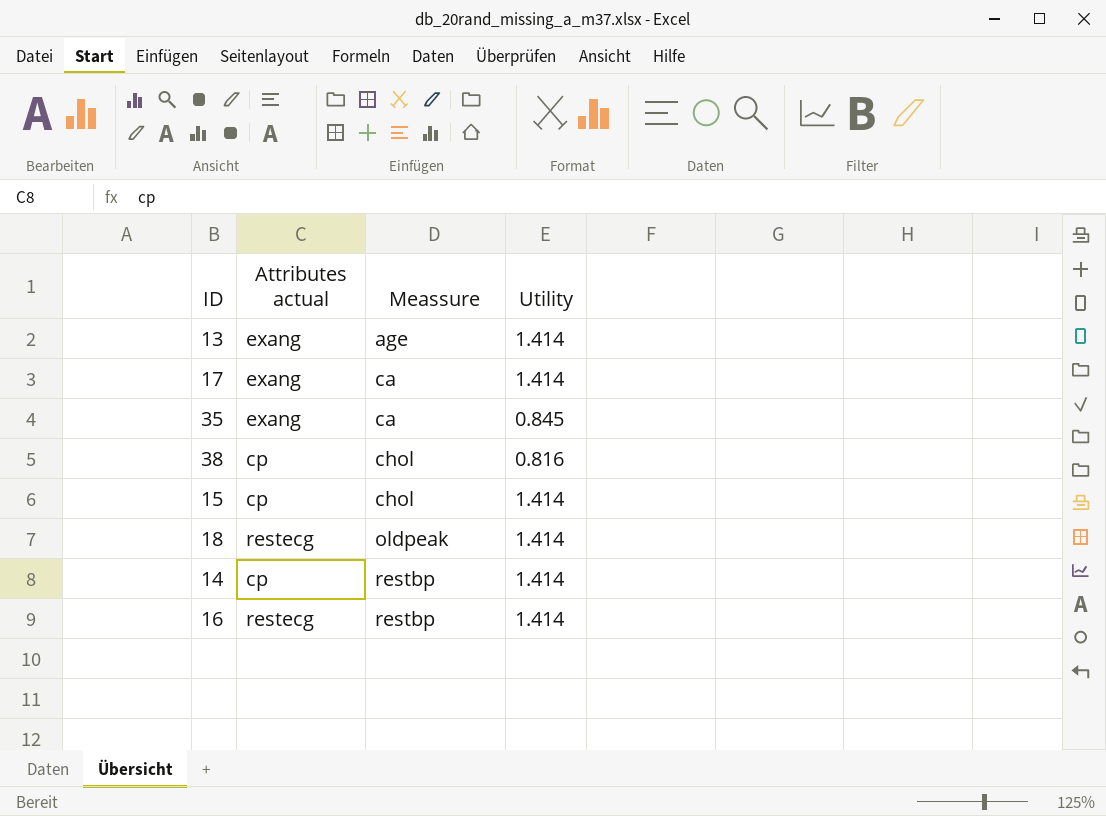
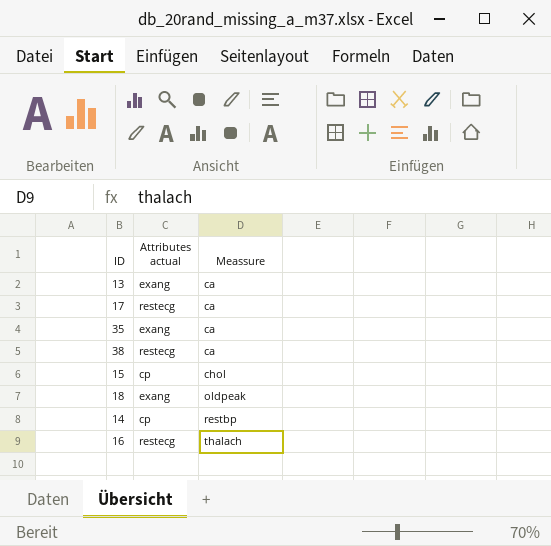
column Utility | position: 4 -> none
13 | Meassure: age -> ca
17 | Attributes actual: exang -> restecg
38 | Attributes actual: cp -> restecg
38 | Meassure: chol -> ca
18 | Attributes actual: restecg -> exang
16 | Meassure: restbp -> thalach

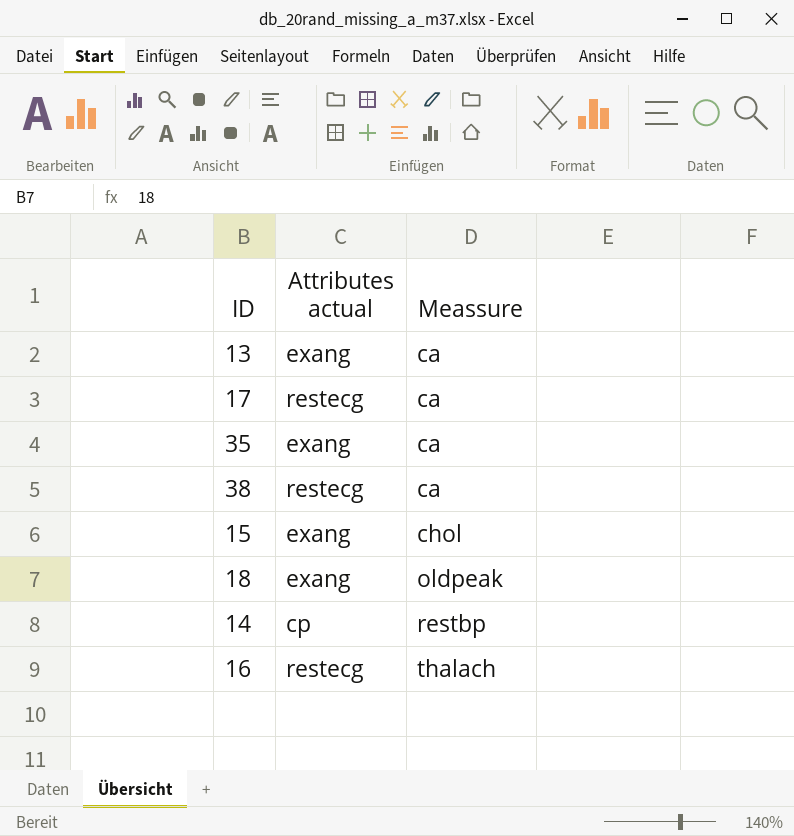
15 | Attributes actual: cp -> exang

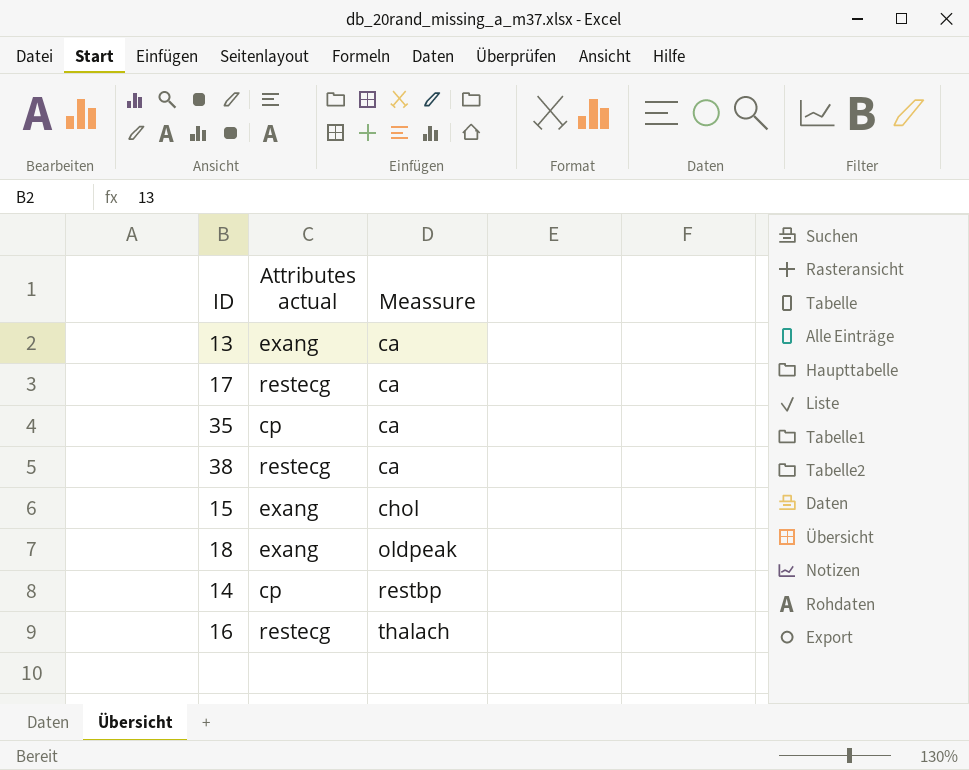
35 | Attributes actual: exang -> cp

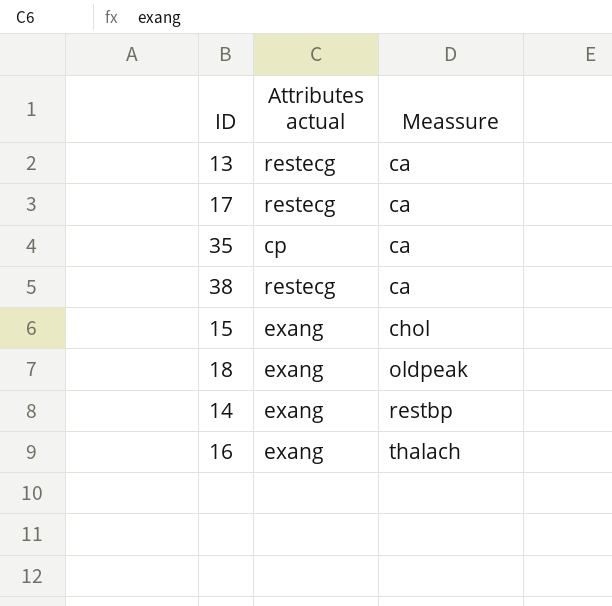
13 | Attributes actual: exang -> restecg
14 | Attributes actual: cp -> exang
16 | Attributes actual: restecg -> exang

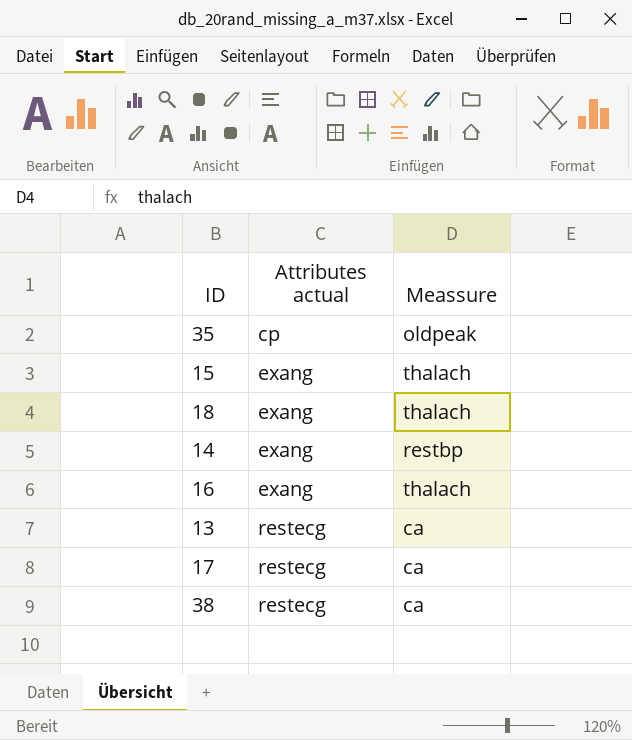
row order: Meassure ascending -> Attributes actual ascending
35 | Meassure: ca -> oldpeak
15 | Meassure: chol -> thalach
18 | Meassure: oldpeak -> thalach

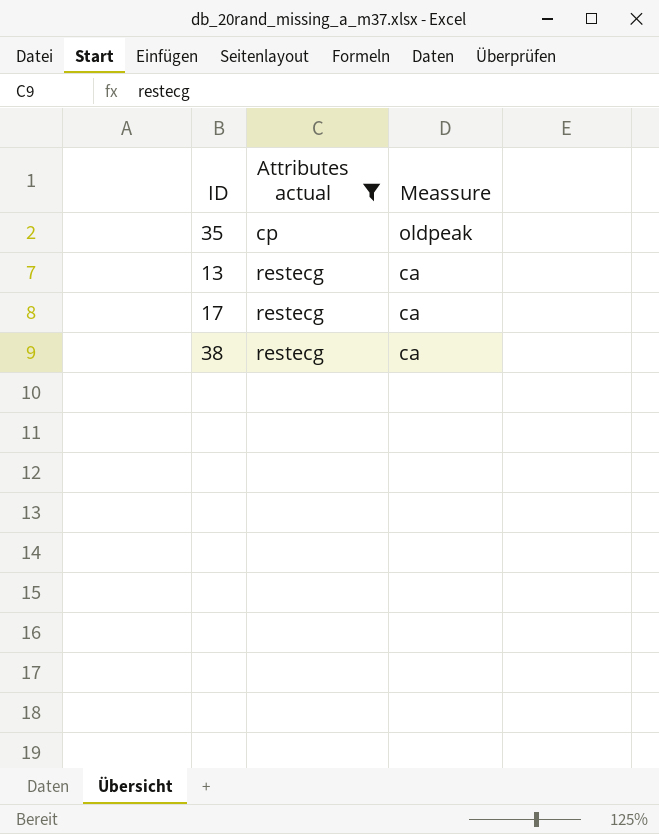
filter: none -> Attributes actual != exang

